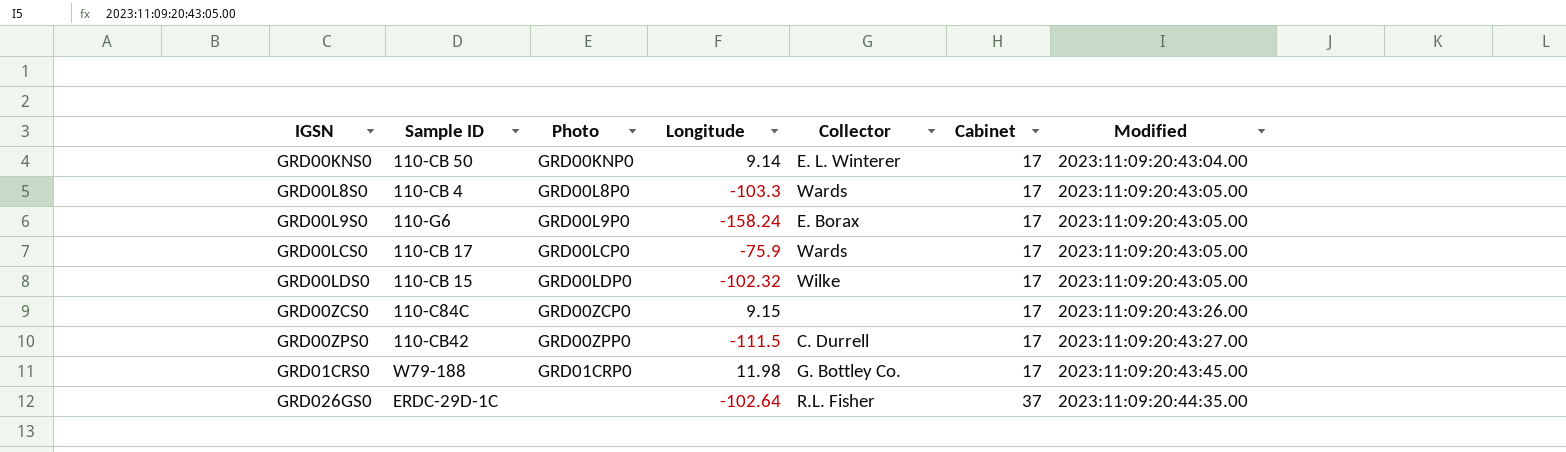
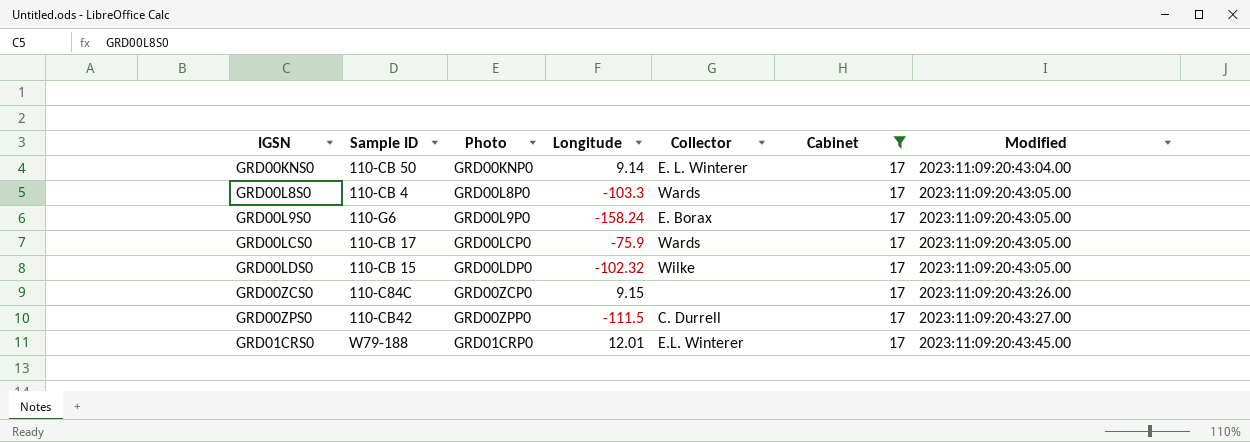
filter: none -> Cabinet = 17
GRD01CRS0 | Longitude: 11.98 -> 12.01
GRD01CRS0 | Collector: G. Bottley Co. -> E.L. Winterer

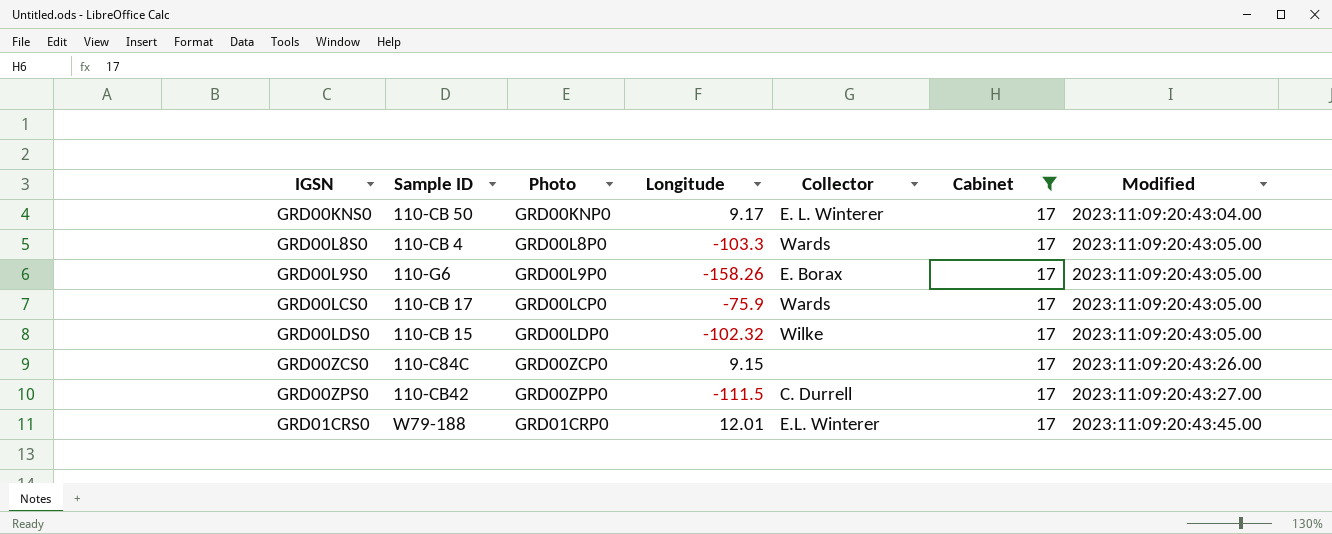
GRD00KNS0 | Longitude: 9.14 -> 9.17
GRD00L9S0 | Longitude: -158.24 -> -158.26

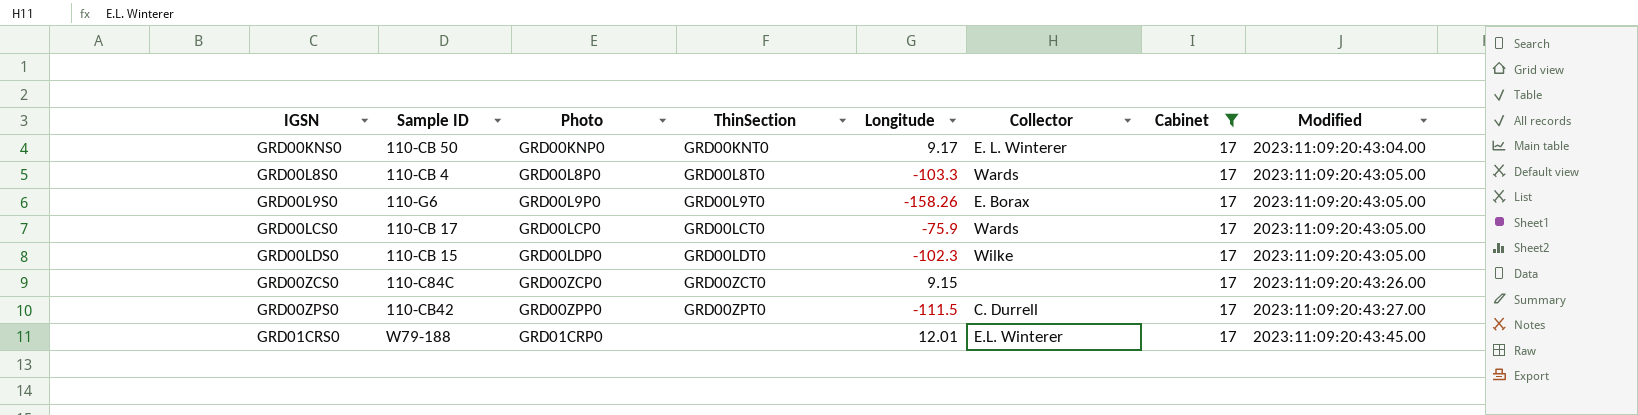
column ThinSection | position: none -> 4
GRD00LDS0 | Longitude: -102.32 -> -102.3

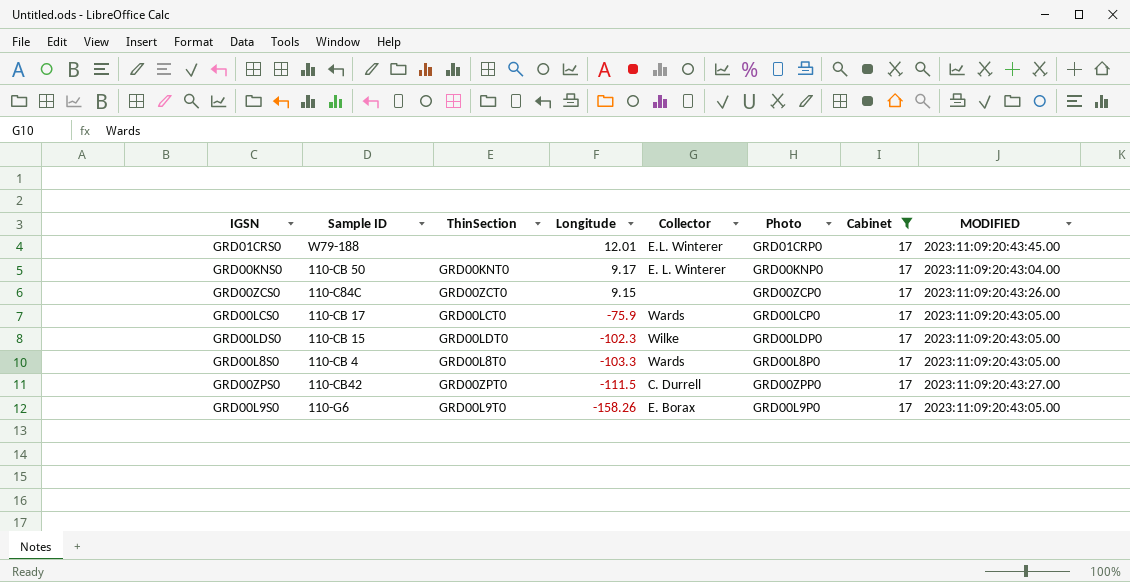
row order: IGSN ascending -> Longitude descending
column Photo | position: 3 -> 6
column name: Modified -> MODIFIED

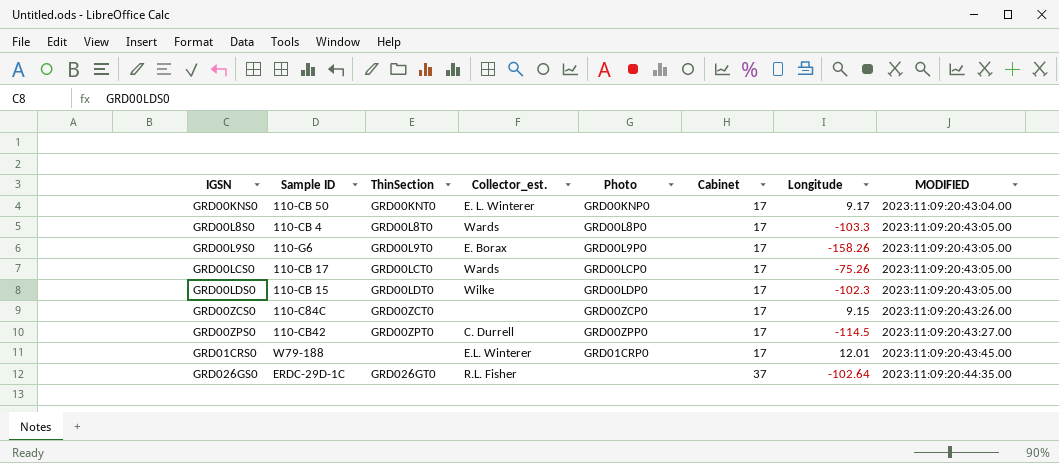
filter: Cabinet = 17 -> none
row order: Longitude descending -> IGSN ascending
column name: Collector -> Collector_est.
column Longitude | position: 4 -> 7
GRD00LCS0 | Longitude: -75.9 -> -75.26
GRD00ZPS0 | Longitude: -111.5 -> -114.5

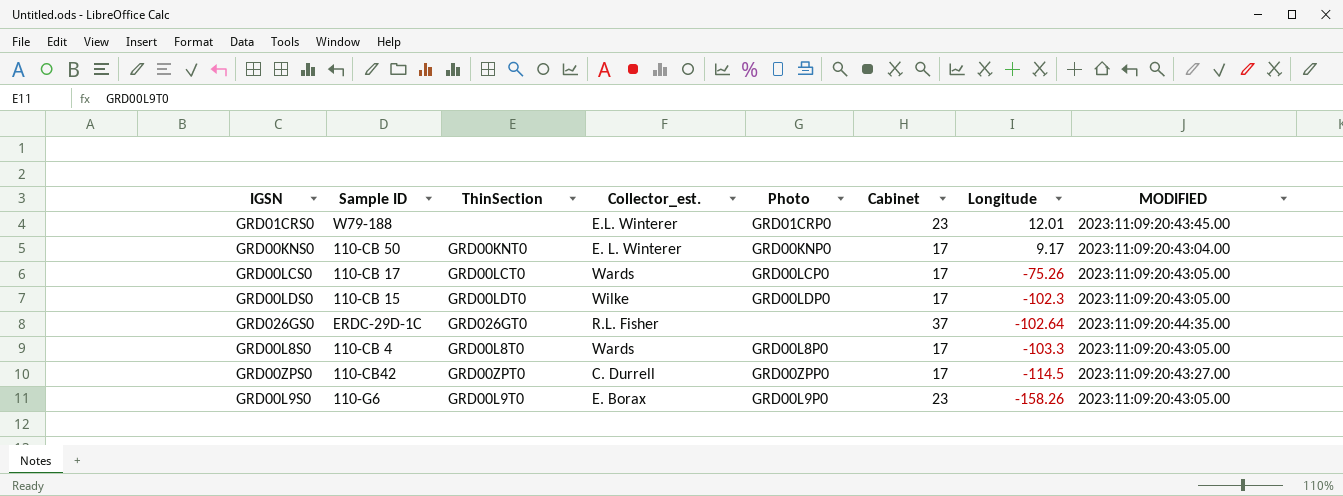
row order: IGSN ascending -> Longitude descending
row GRD00ZCS0: 110-C84C | GRD00ZCT0 | none | GRD00ZCP0 | 17 | 9.15 | 2023:11:09:20:43:26.00 -> none
GRD01CRS0 | Cabinet: 17 -> 23
GRD00L9S0 | Cabinet: 17 -> 23

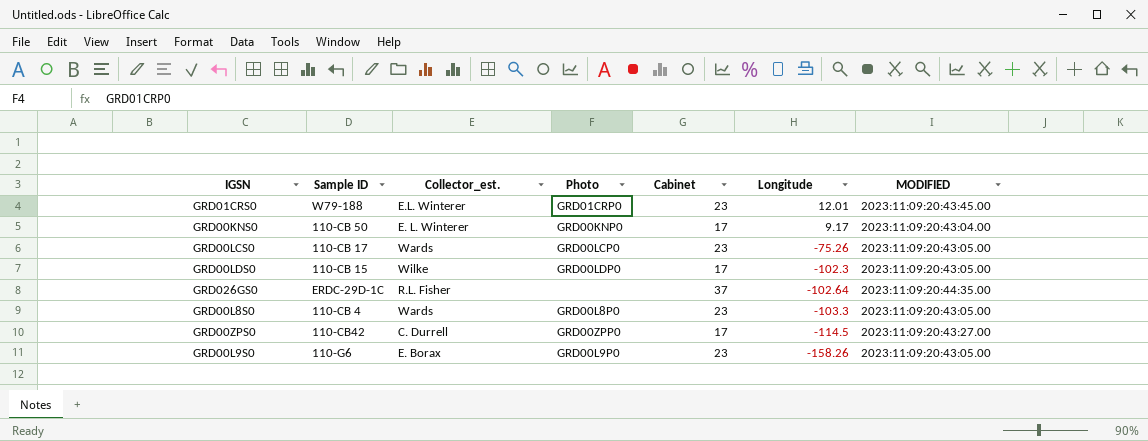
column ThinSection | position: 3 -> none
GRD00LCS0 | Cabinet: 17 -> 23
GRD00L8S0 | Cabinet: 17 -> 23

